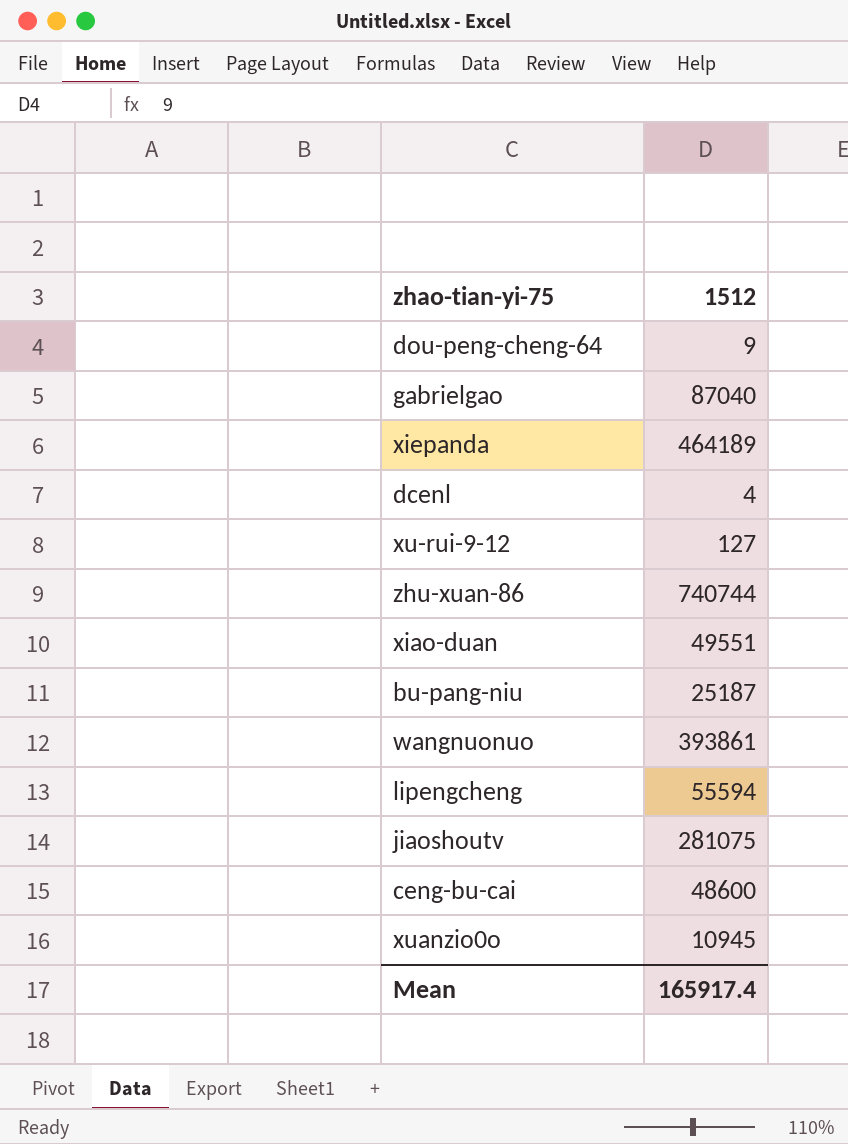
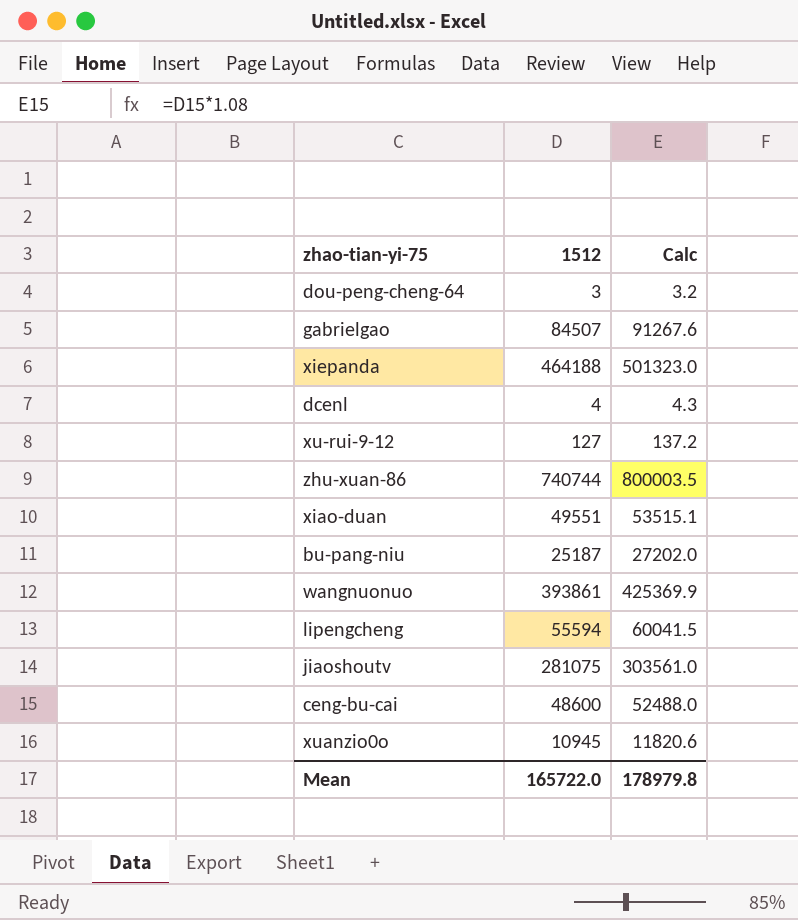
column Calc | formula: none -> [1512] * 1.08
dou-peng-cheng-64 | 1512: 9 -> 3
gabrielgao | 1512: 87040 -> 84507
xiepanda | 1512: 464189 -> 464188
Mean | 1512: 165917.4 -> 165722.0

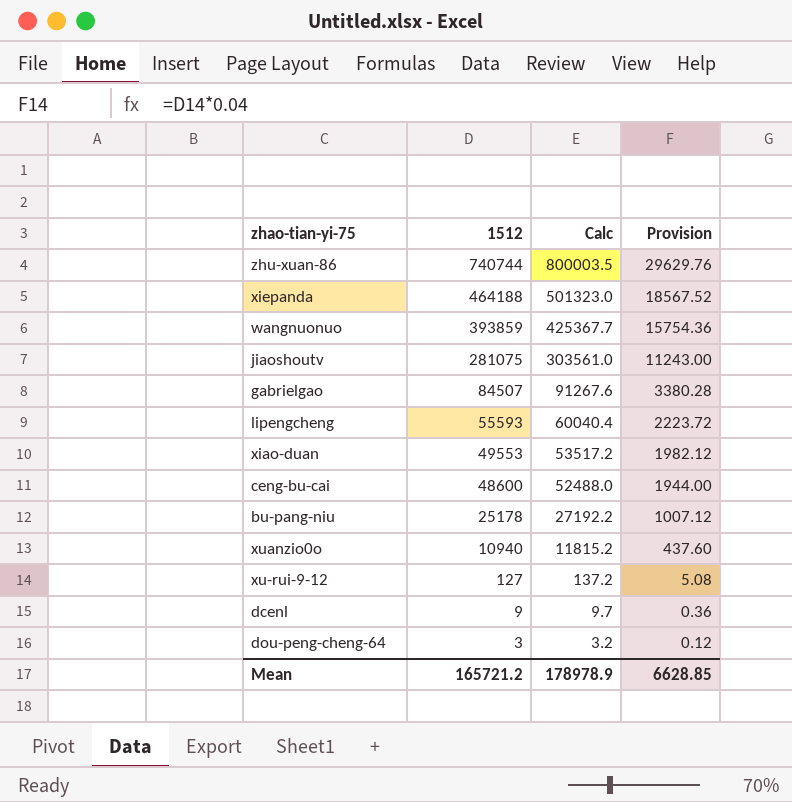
row order: none -> 1512 descending
column Provision | formula: none -> [1512] * 0.04
wangnuonuo | 1512: 393861 -> 393859
wangnuonuo | Calc: 425369.9 -> 425367.7
lipengcheng | 1512: 55594 -> 55593
lipengcheng | Calc: 60041.5 -> 60040.4
xiao-duan | 1512: 49551 -> 49553
xiao-duan | Calc: 53515.1 -> 53517.2
bu-pang-niu | 1512: 25187 -> 25178
bu-pang-niu | Calc: 27202.0 -> 27192.2
xuanzio0o | 1512: 10945 -> 10940
xuanzio0o | Calc: 11820.6 -> 11815.2
dcenl | 1512: 4 -> 9
dcenl | Calc: 4.3 -> 9.7
Mean | 1512: 165722.0 -> 165721.2
Mean | Calc: 178979.8 -> 178978.9

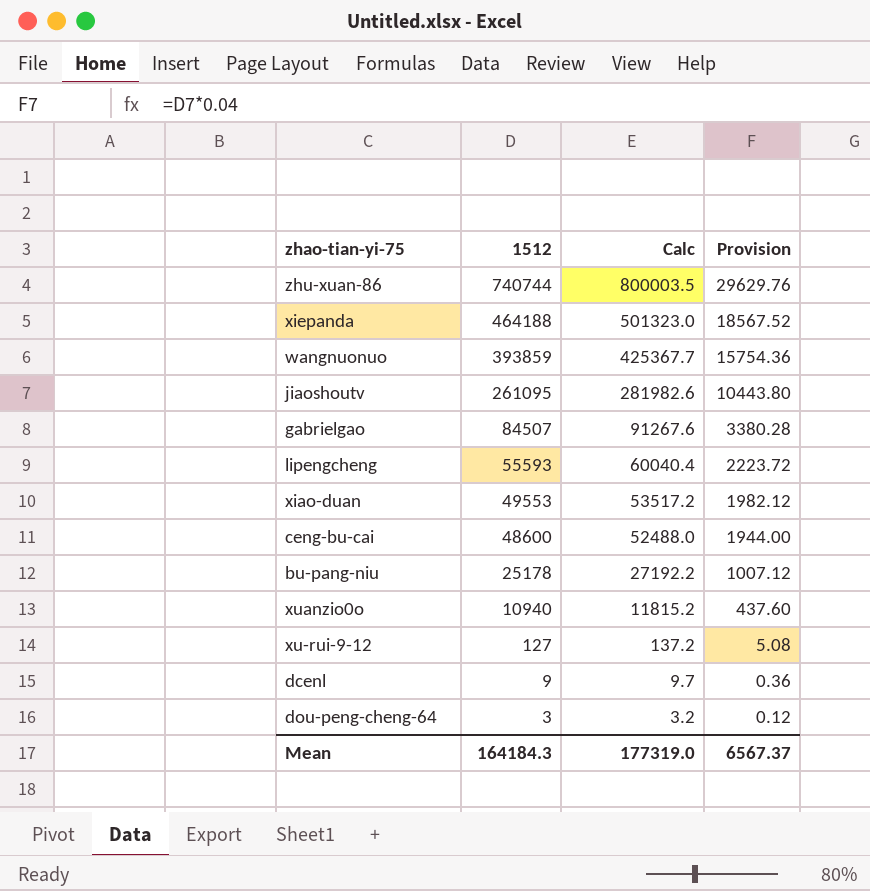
jiaoshoutv | 1512: 281075 -> 261095
jiaoshoutv | Calc: 303561.0 -> 281982.6
jiaoshoutv | Provision: 11243.00 -> 10443.80
Mean | 1512: 165721.2 -> 164184.3
Mean | Calc: 178978.9 -> 177319.0
Mean | Provision: 6628.85 -> 6567.37

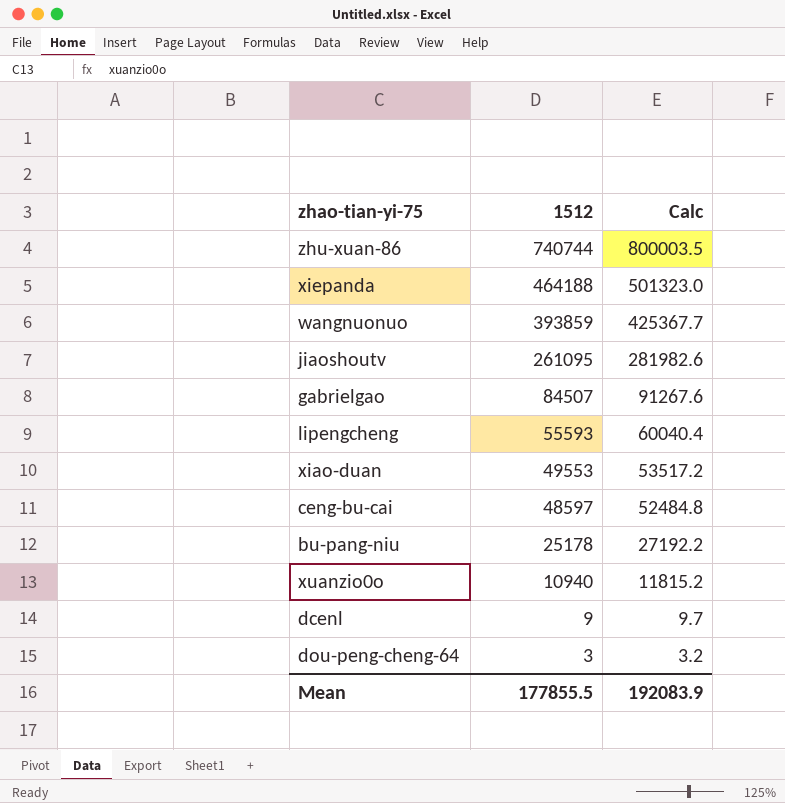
column Provision | formula: [1512] * 0.04 -> none
row xu-rui-9-12: 127 | 137.2 | 5.08 -> none
ceng-bu-cai | 1512: 48600 -> 48597
ceng-bu-cai | Calc: 52488.0 -> 52484.8
Mean | 1512: 164184.3 -> 177855.5
Mean | Calc: 177319.0 -> 192083.9

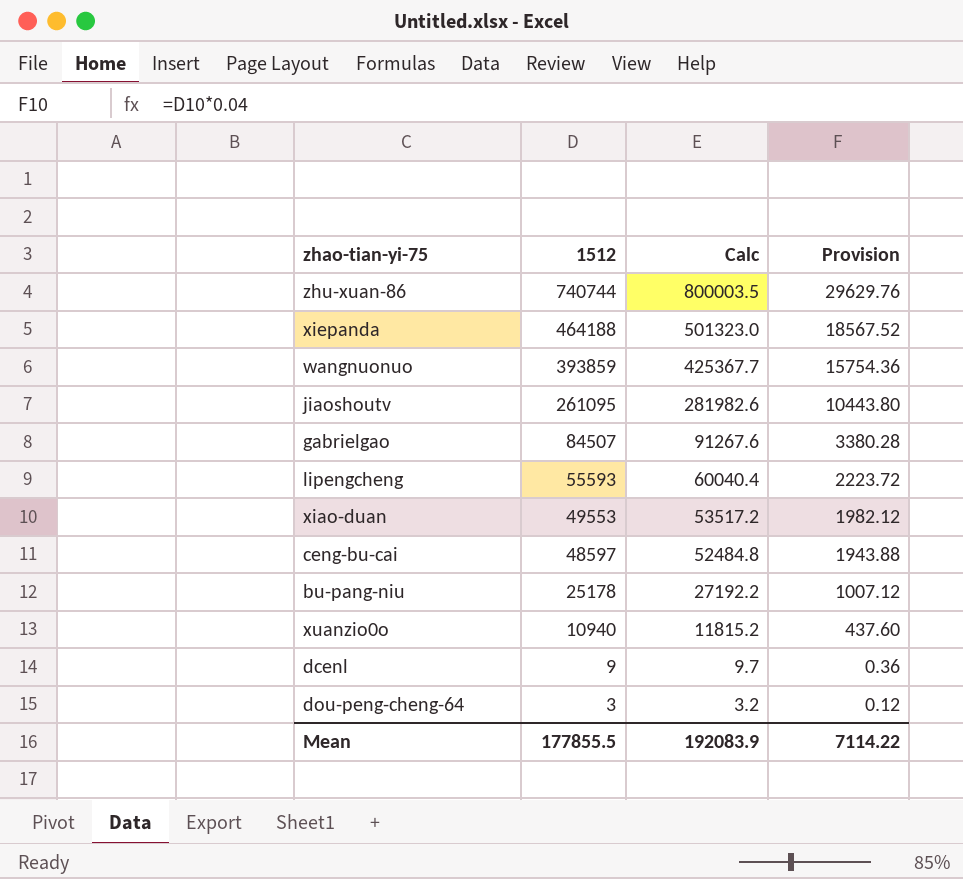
column Provision | formula: none -> [1512] * 0.04

